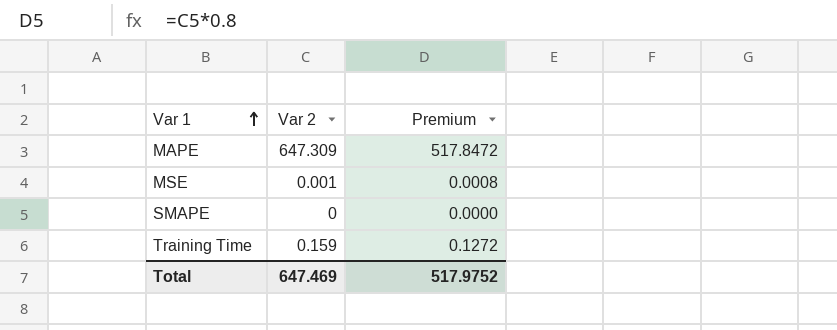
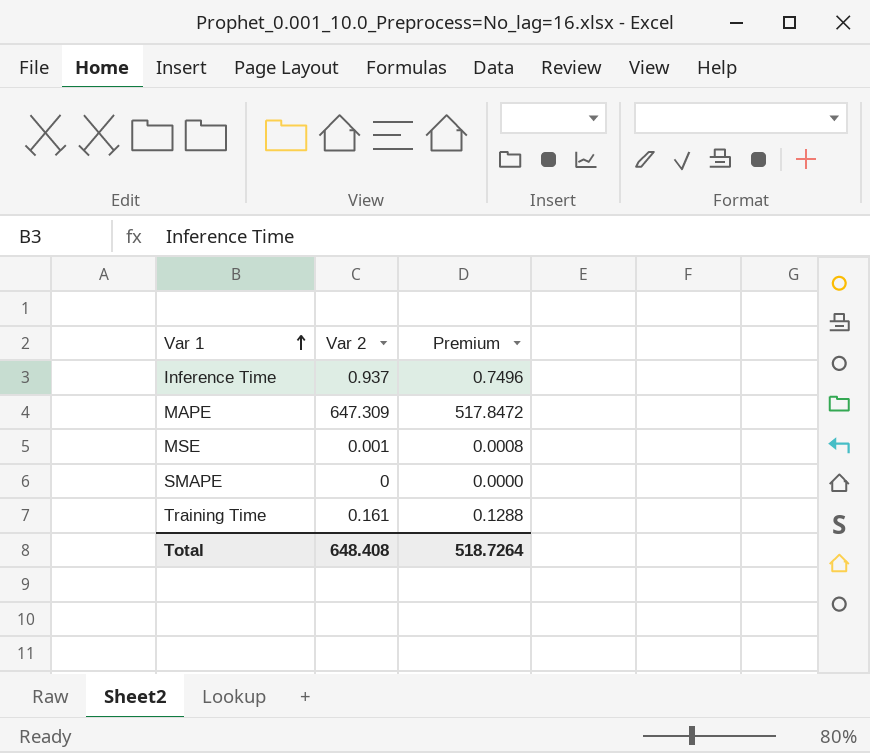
row Inference Time: none -> 0.937 | 0.7496
Training Time | Var 2: 0.159 -> 0.161
Training Time | Premium: 0.1272 -> 0.1288
Total | Var 2: 647.469 -> 648.408
Total | Premium: 517.9752 -> 518.7264

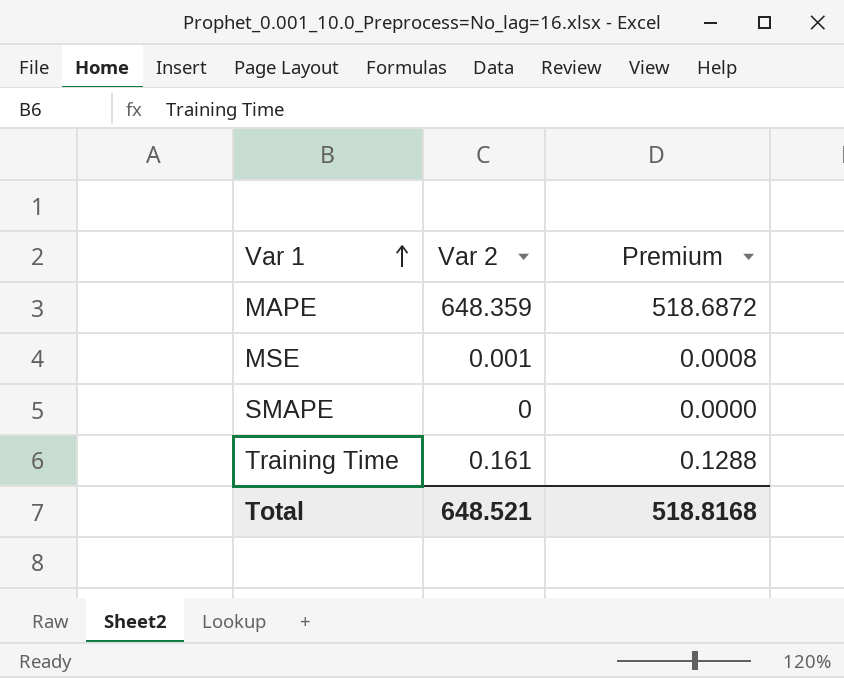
row Inference Time: 0.937 | 0.7496 -> none
MAPE | Var 2: 647.309 -> 648.359
MAPE | Premium: 517.8472 -> 518.6872
Total | Var 2: 648.408 -> 648.521
Total | Premium: 518.7264 -> 518.8168

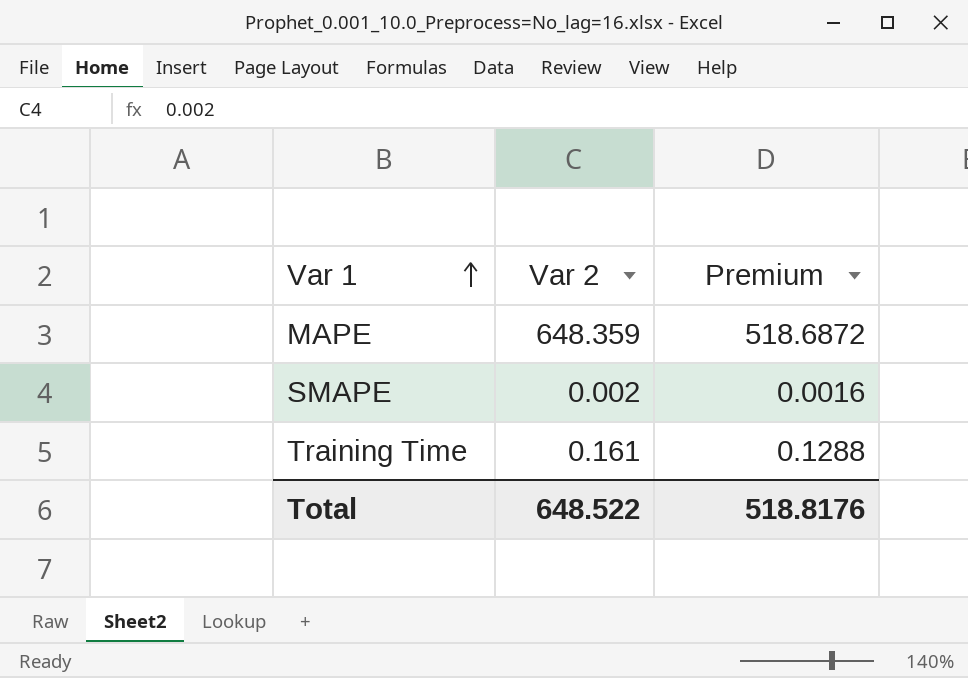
row MSE: 0.001 | 0.0008 -> none
SMAPE | Var 2: 0 -> 0.002
SMAPE | Premium: 0.0000 -> 0.0016
Total | Var 2: 648.521 -> 648.522
Total | Premium: 518.8168 -> 518.8176

